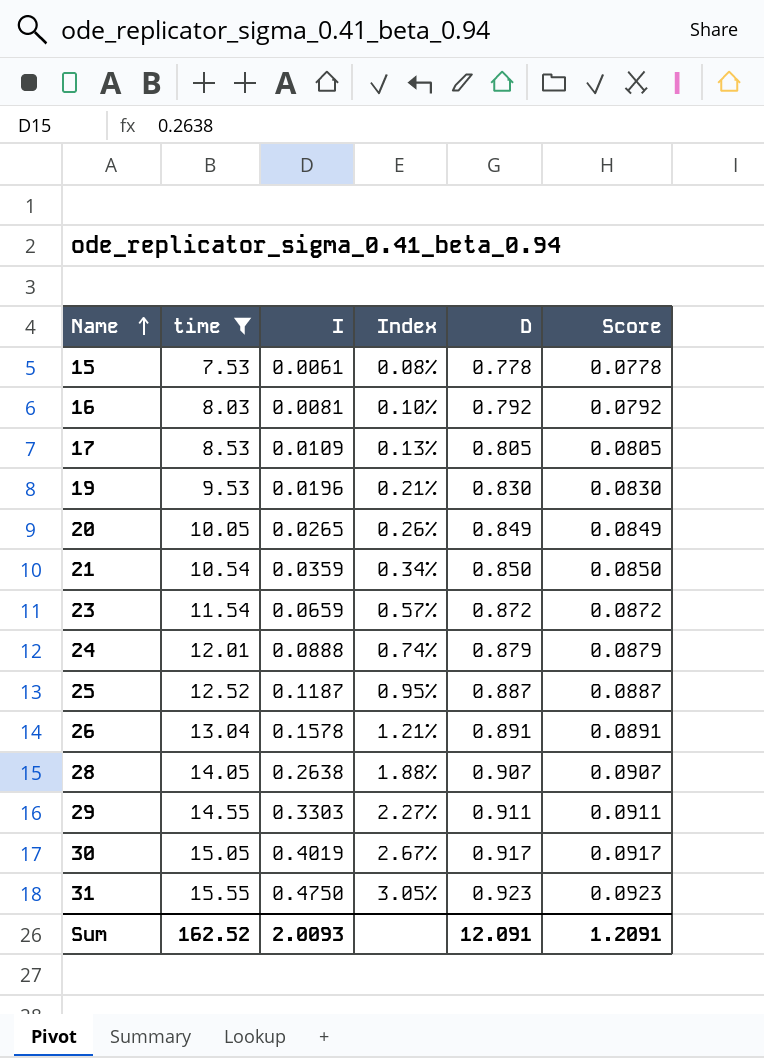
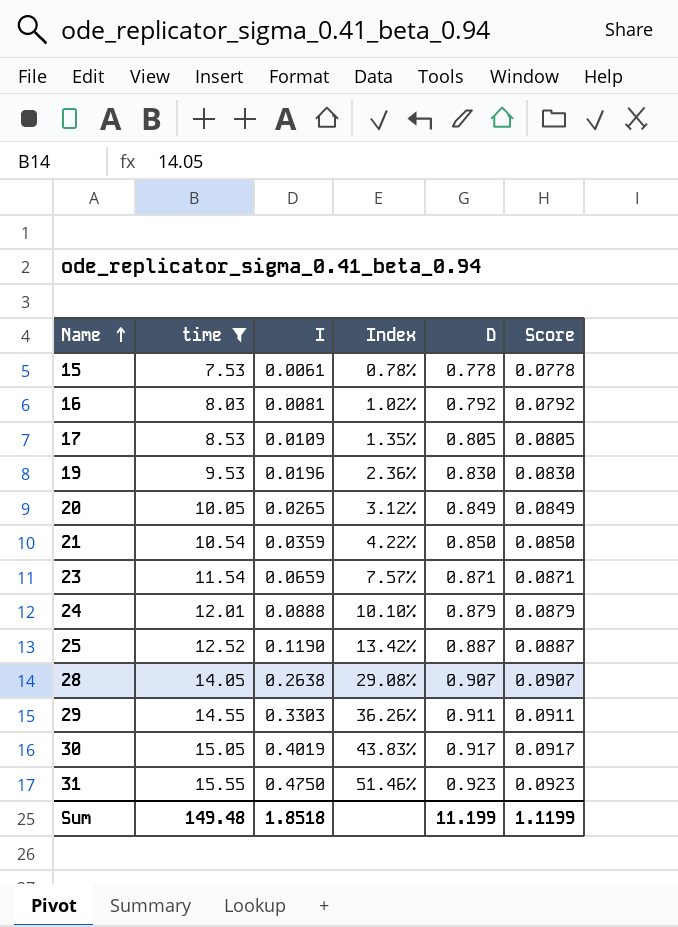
column Index | formula: [I] / [time] -> [I] / [D]
row 26: 13.04 | 0.1578 | 1.21% | 0.891 | 0.0891 -> none
23 | D: 0.872 -> 0.871
23 | Score: 0.0872 -> 0.0871
25 | I: 0.1187 -> 0.1190
Sum | time: 162.52 -> 149.48
Sum | I: 2.0093 -> 1.8518
Sum | D: 12.091 -> 11.199
Sum | Score: 1.2091 -> 1.1199

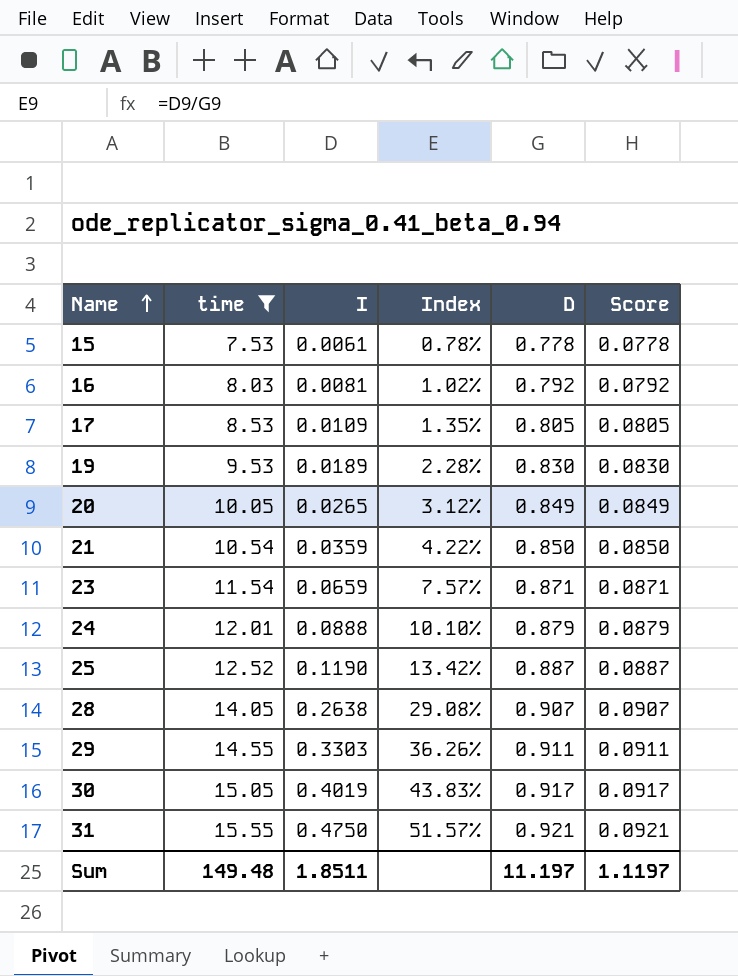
19 | I: 0.0196 -> 0.0189
19 | Index: 2.36% -> 2.28%
31 | Index: 51.46% -> 51.57%
31 | D: 0.923 -> 0.921
31 | Score: 0.0923 -> 0.0921
Sum | I: 1.8518 -> 1.8511
Sum | D: 11.199 -> 11.197
Sum | Score: 1.1199 -> 1.1197

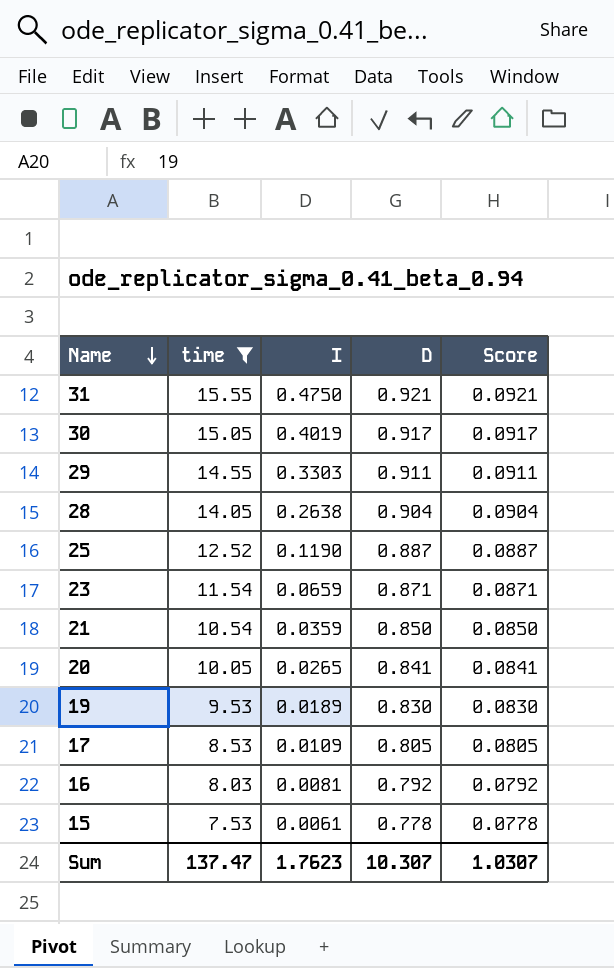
row order: Name ascending -> Name descending
column Index | formula: [I] / [D] -> none
row 24: 12.01 | 0.0888 | 10.10% | 0.879 | 0.0879 -> none
28 | D: 0.907 -> 0.904
28 | Score: 0.0907 -> 0.0904
20 | D: 0.849 -> 0.841
20 | Score: 0.0849 -> 0.0841
Sum | time: 149.48 -> 137.47
Sum | I: 1.8511 -> 1.7623
Sum | D: 11.197 -> 10.307
Sum | Score: 1.1197 -> 1.0307

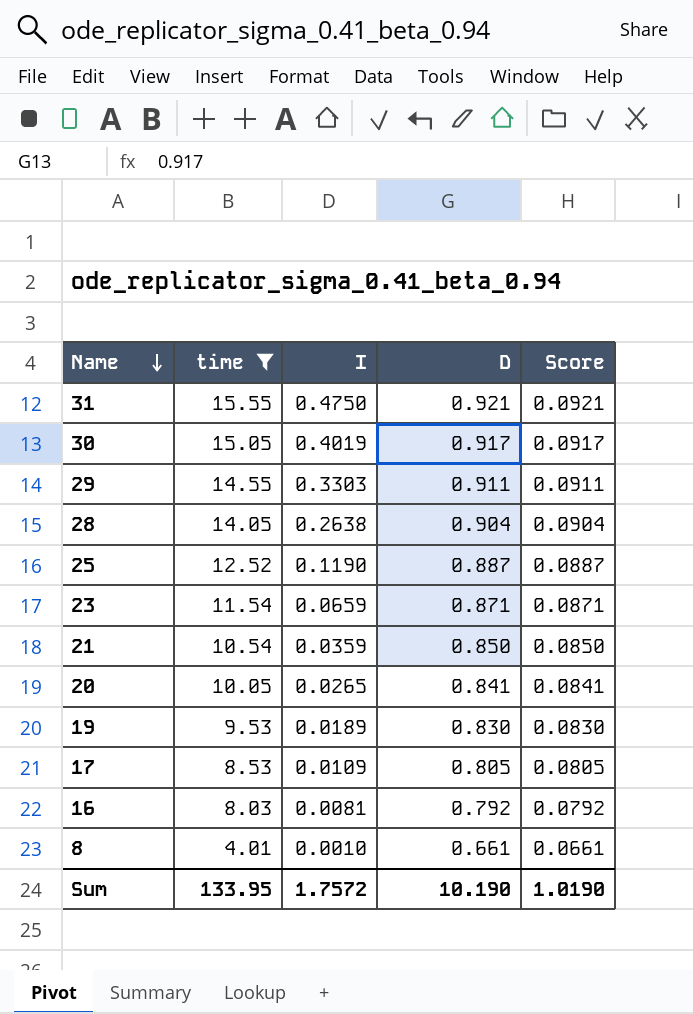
row 15: 7.53 | 0.0061 | 0.778 | 0.0778 -> none
row 8: none -> 4.01 | 0.0010 | 0.661 | 0.0661
Sum | time: 137.47 -> 133.95
Sum | I: 1.7623 -> 1.7572
Sum | D: 10.307 -> 10.190
Sum | Score: 1.0307 -> 1.0190

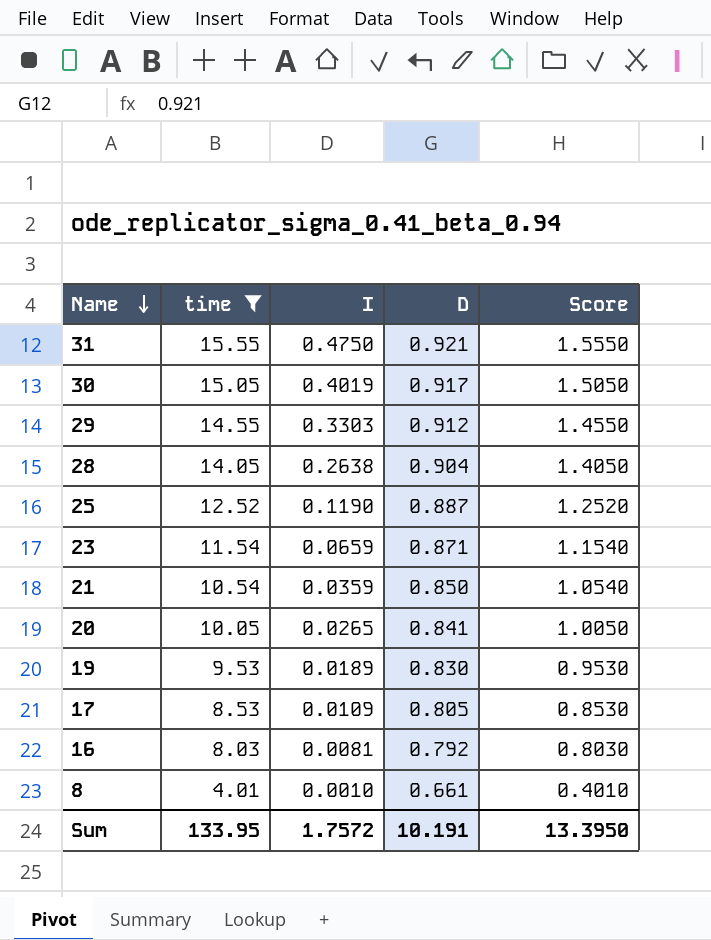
column Score | formula: [D] * 0.1 -> [time] * 0.1
29 | D: 0.911 -> 0.912
Sum | D: 10.190 -> 10.191
Sum | Score: 1.0190 -> 13.3950

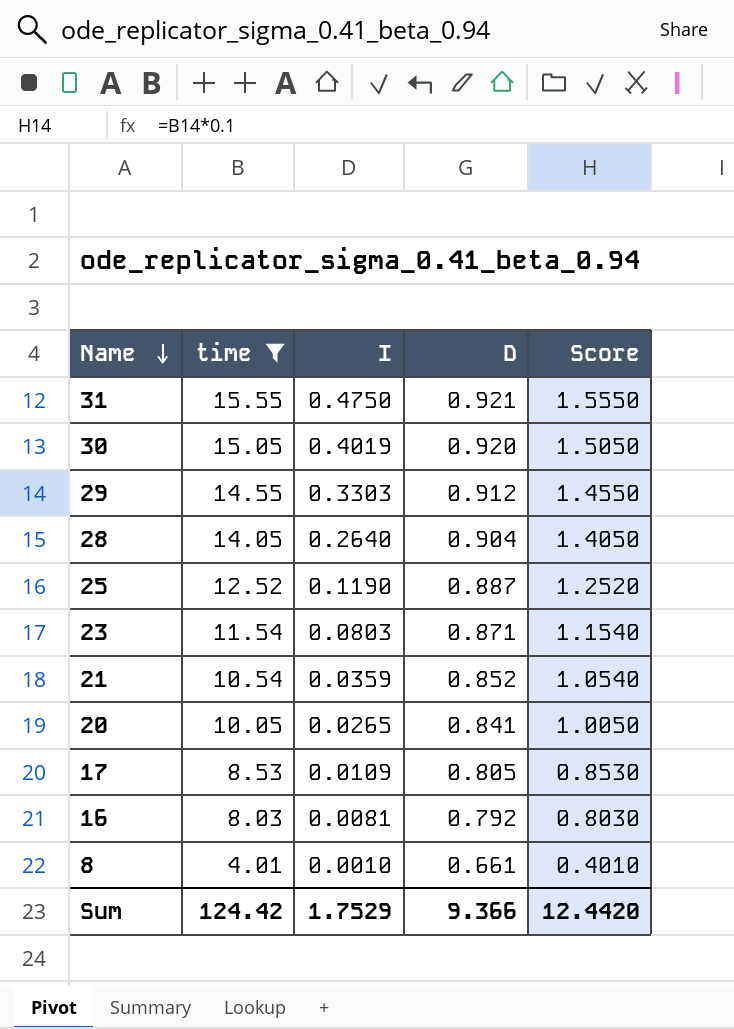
row 19: 9.53 | 0.0189 | 0.830 | 0.9530 -> none
30 | D: 0.917 -> 0.920
28 | I: 0.2638 -> 0.2640
23 | I: 0.0659 -> 0.0803
21 | D: 0.850 -> 0.852
Sum | time: 133.95 -> 124.42
Sum | I: 1.7572 -> 1.7529
Sum | D: 10.191 -> 9.366
Sum | Score: 13.3950 -> 12.4420

